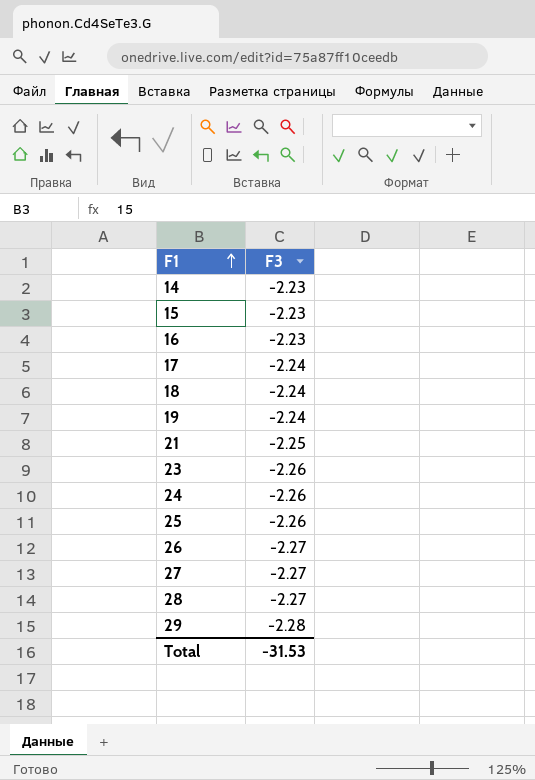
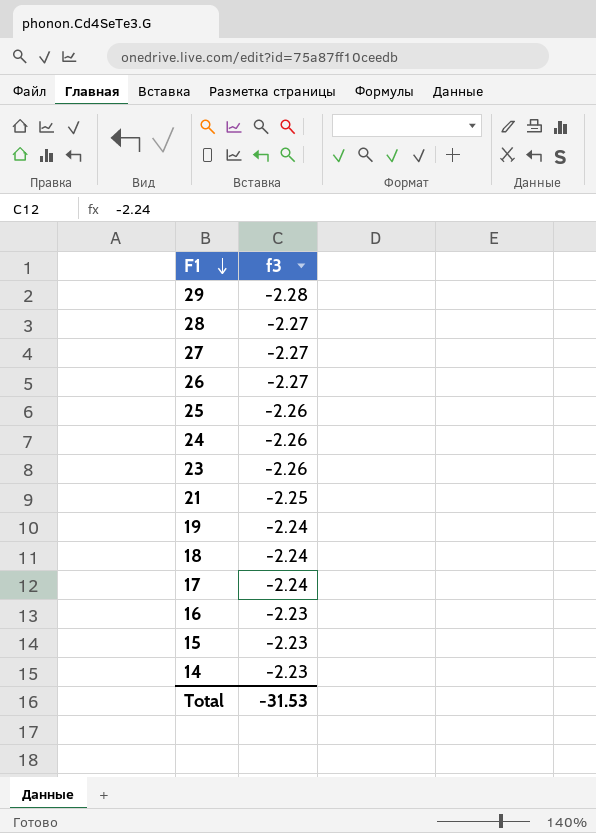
row order: F1 ascending -> F1 descending
column name: F3 -> f3

